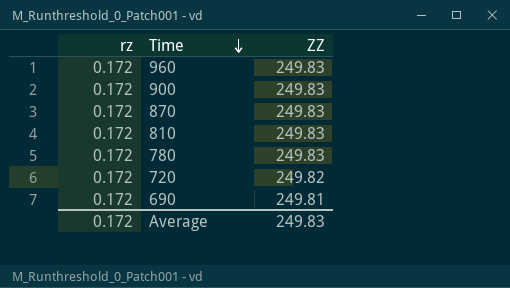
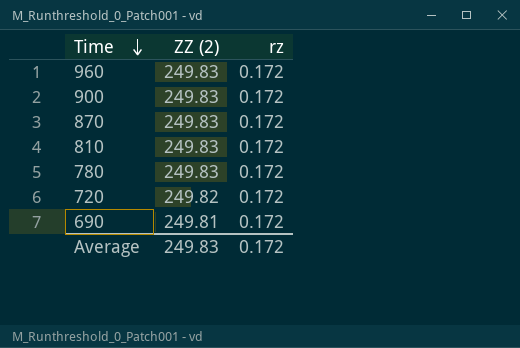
column name: ZZ -> ZZ (2)
column rz | position: 1 -> 3

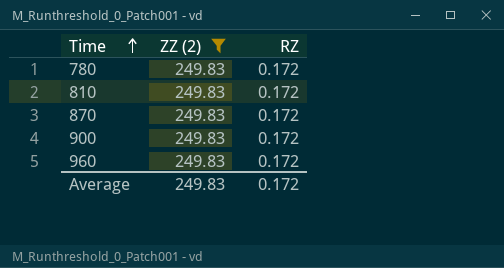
filter: none -> ZZ (2) = 249.83
row order: Time descending -> Time ascending
column name: rz -> RZ

